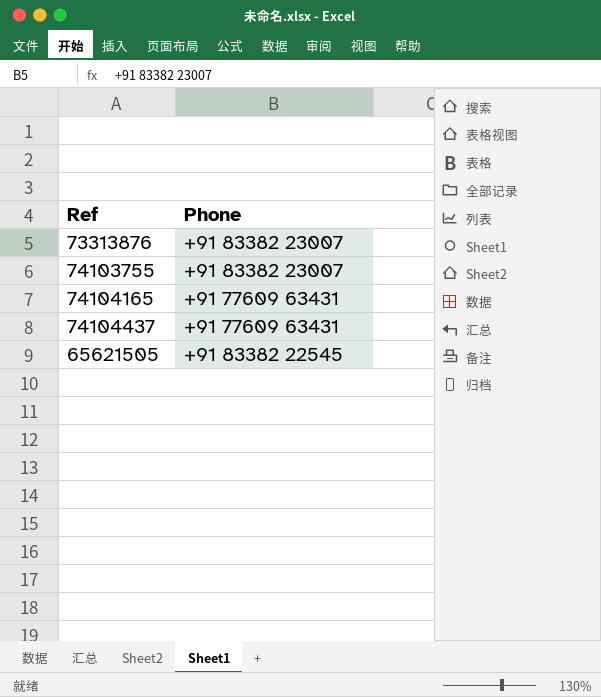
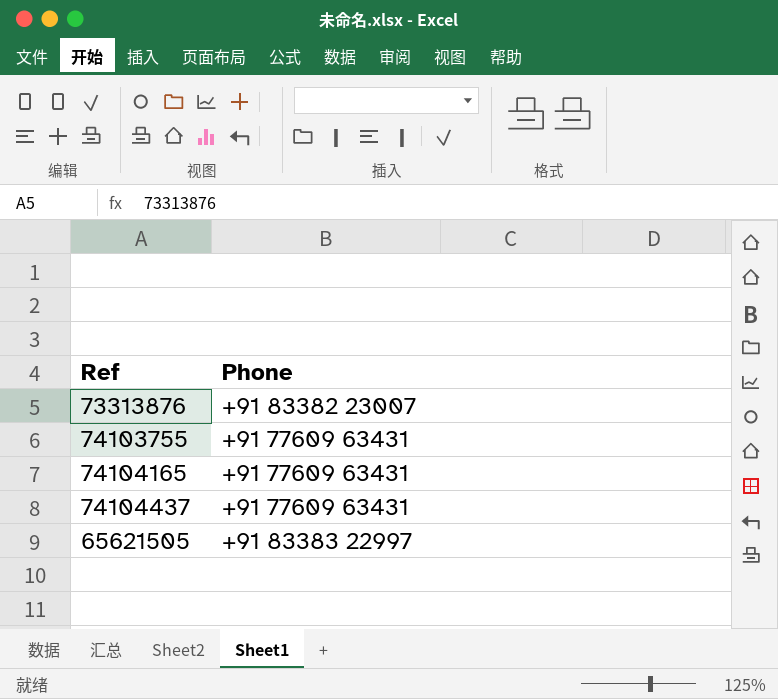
74103755 | Phone: +91 83382 23007 -> +91 77609 63431
65621505 | Phone: +91 83382 22545 -> +91 83383 22997

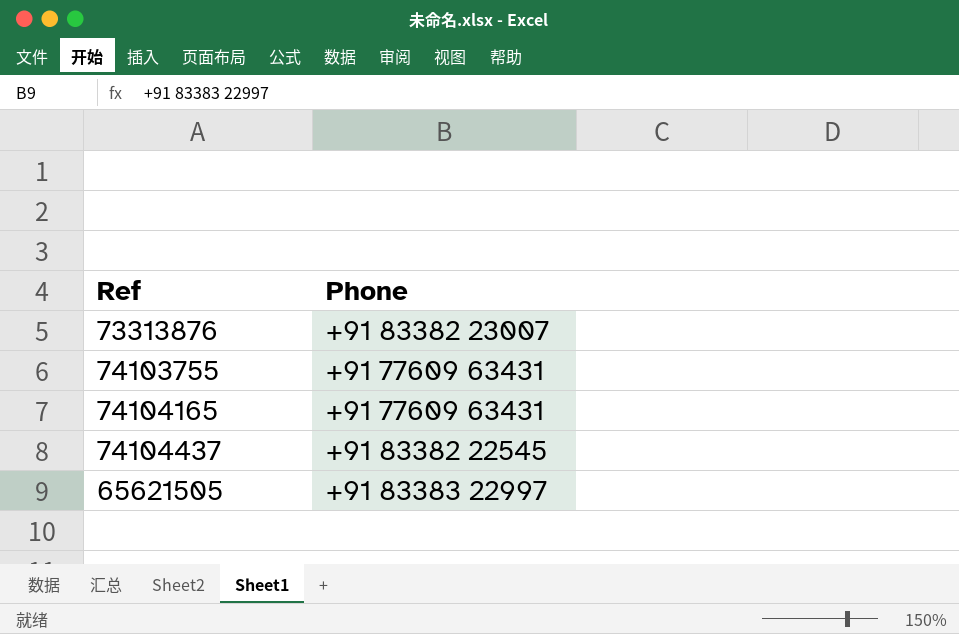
74104437 | Phone: +91 77609 63431 -> +91 83382 22545

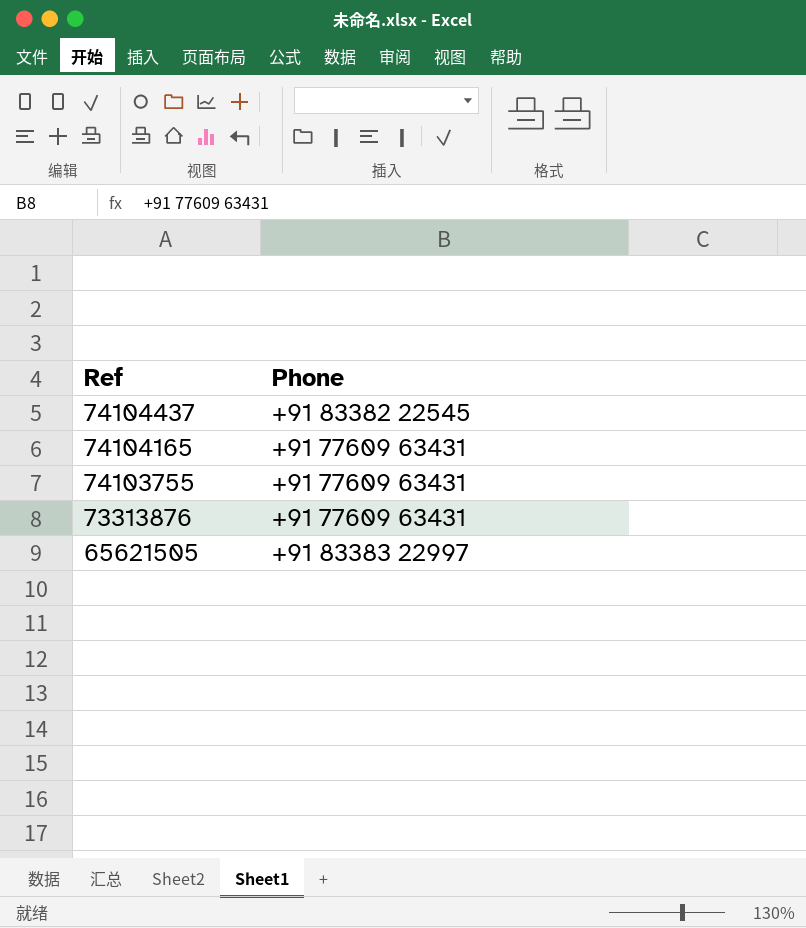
row order: none -> Ref descending
73313876 | Phone: +91 83382 23007 -> +91 77609 63431

